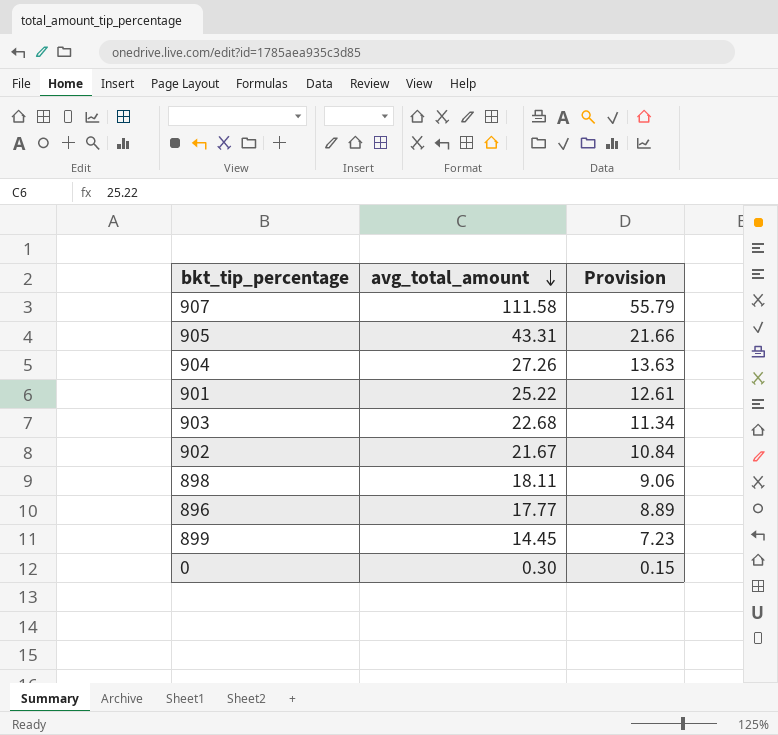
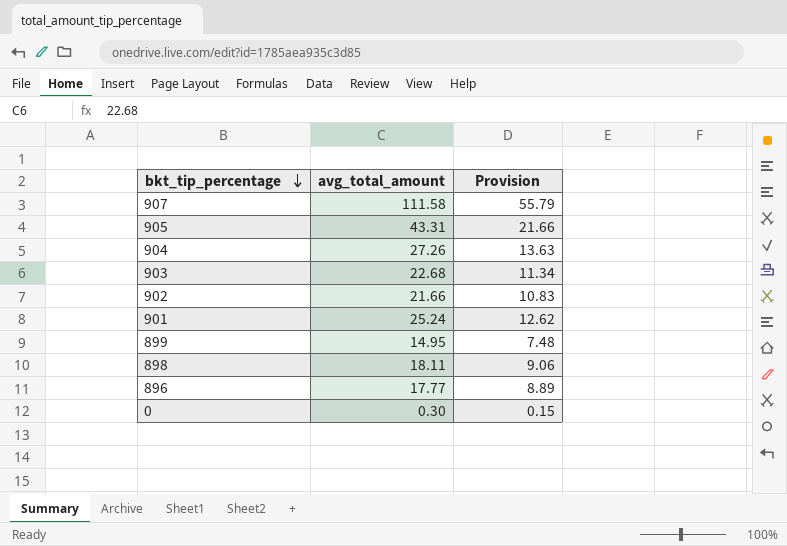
row order: avg_total_amount descending -> bkt_tip_percentage descending
902 | avg_total_amount: 21.67 -> 21.66
902 | Provision: 10.84 -> 10.83
901 | avg_total_amount: 25.22 -> 25.24
901 | Provision: 12.61 -> 12.62
899 | avg_total_amount: 14.45 -> 14.95
899 | Provision: 7.23 -> 7.48

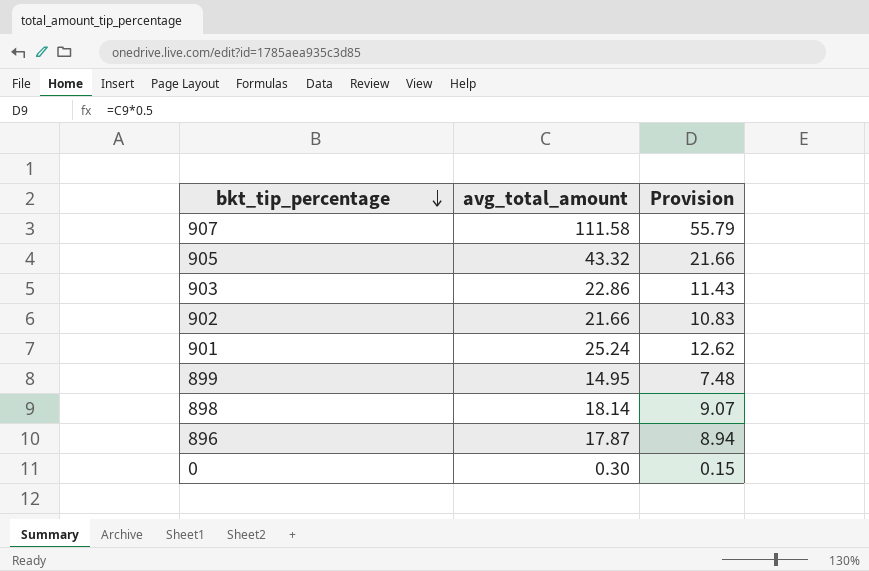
row 904: 27.26 | 13.63 -> none
905 | avg_total_amount: 43.31 -> 43.32
903 | avg_total_amount: 22.68 -> 22.86
903 | Provision: 11.34 -> 11.43
898 | avg_total_amount: 18.11 -> 18.14
898 | Provision: 9.06 -> 9.07
896 | avg_total_amount: 17.77 -> 17.87
896 | Provision: 8.89 -> 8.94

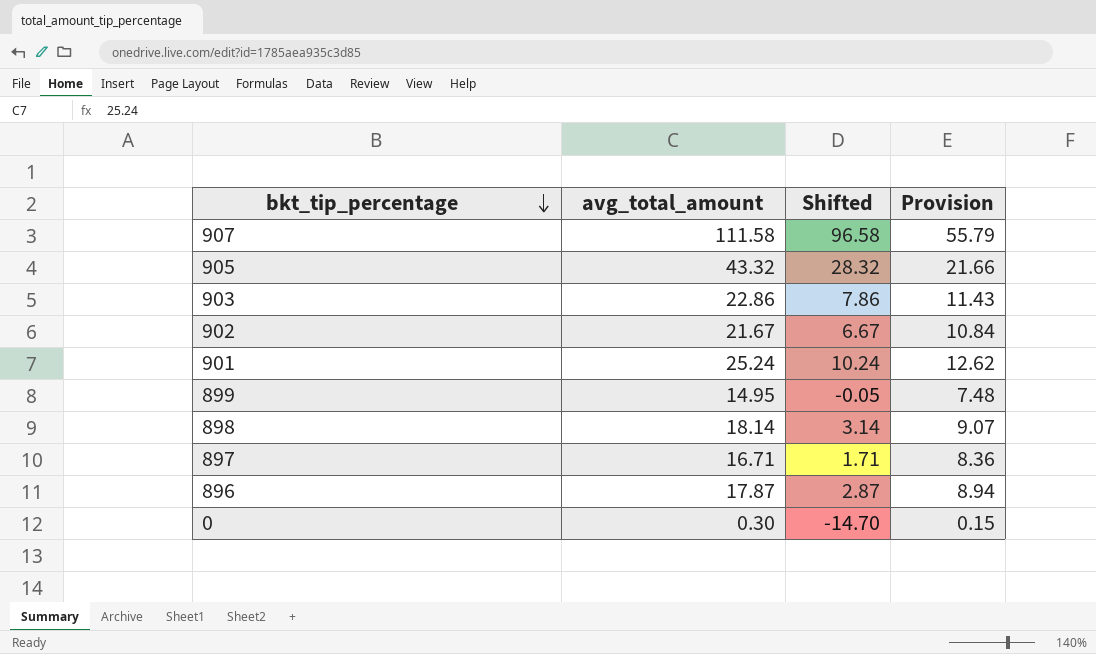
column Shifted | formula: none -> [avg_total_amount] - 15
902 | avg_total_amount: 21.66 -> 21.67
902 | Provision: 10.83 -> 10.84
row 897: none -> 16.71 | 1.71 | 8.36

